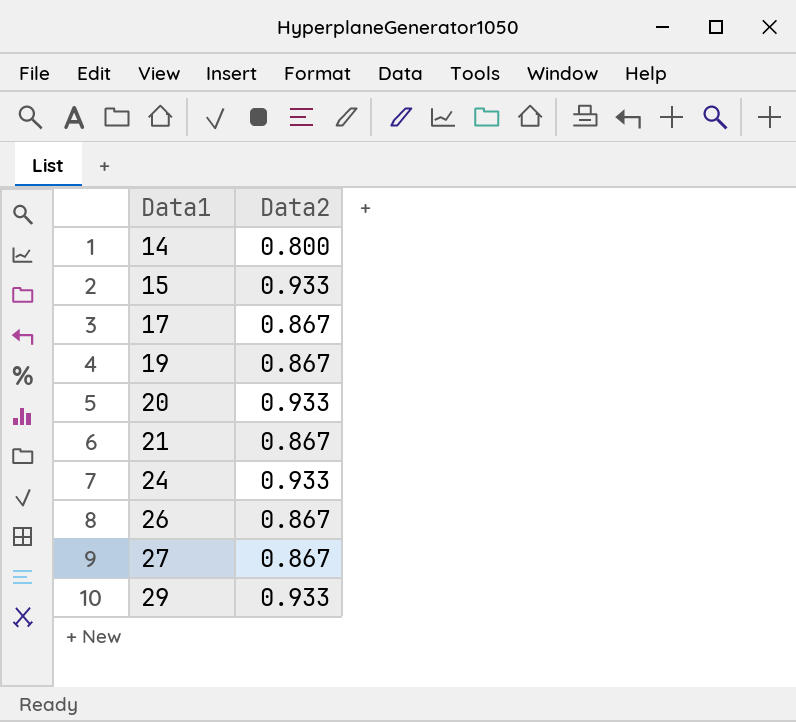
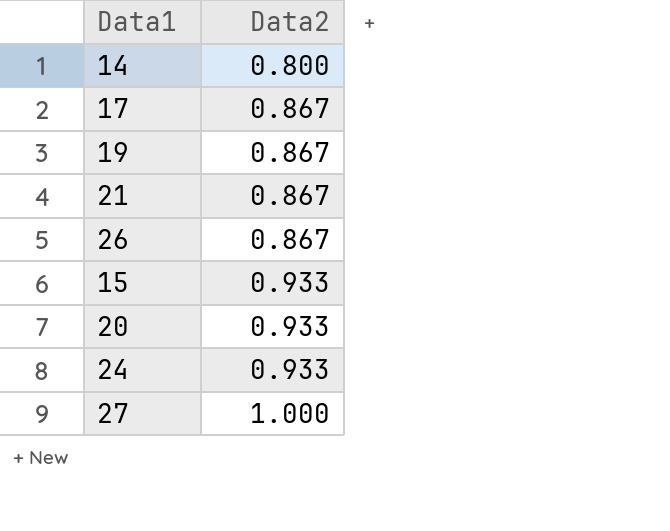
row order: Data1 ascending -> Data2 ascending
row 29: 0.933 -> none
27 | Data2: 0.867 -> 1.000

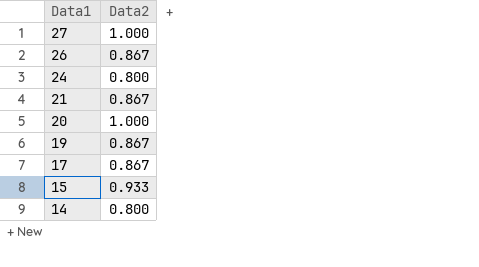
row order: Data2 ascending -> Data1 descending
24 | Data2: 0.933 -> 0.800
20 | Data2: 0.933 -> 1.000

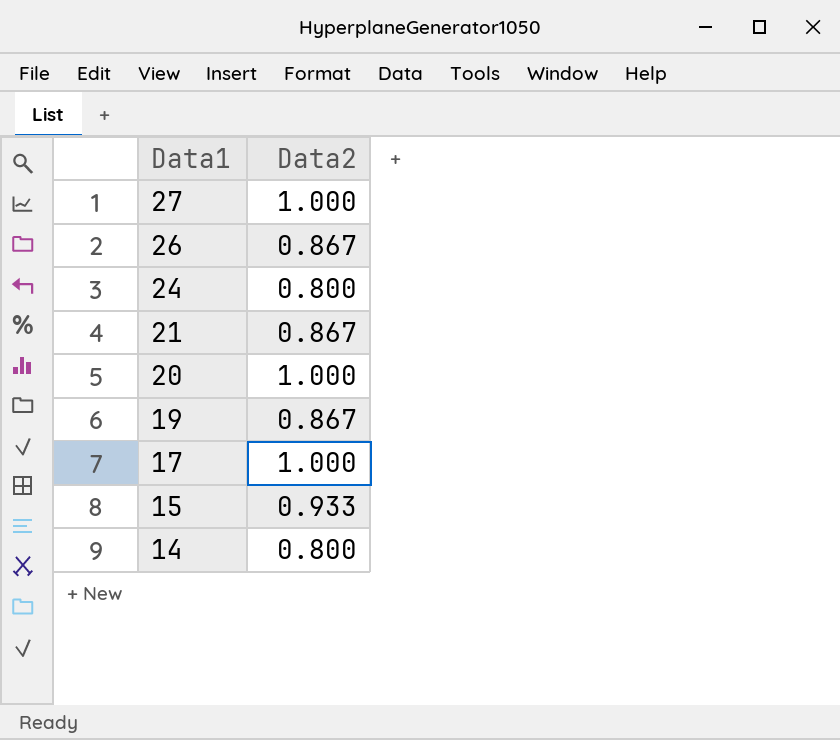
17 | Data2: 0.867 -> 1.000

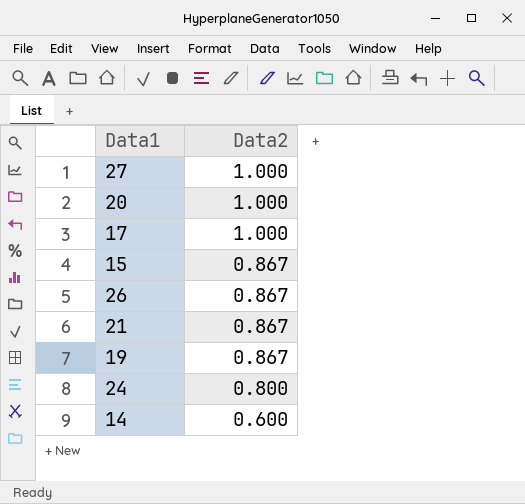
row order: Data1 descending -> Data2 descending
15 | Data2: 0.933 -> 0.867
14 | Data2: 0.800 -> 0.600

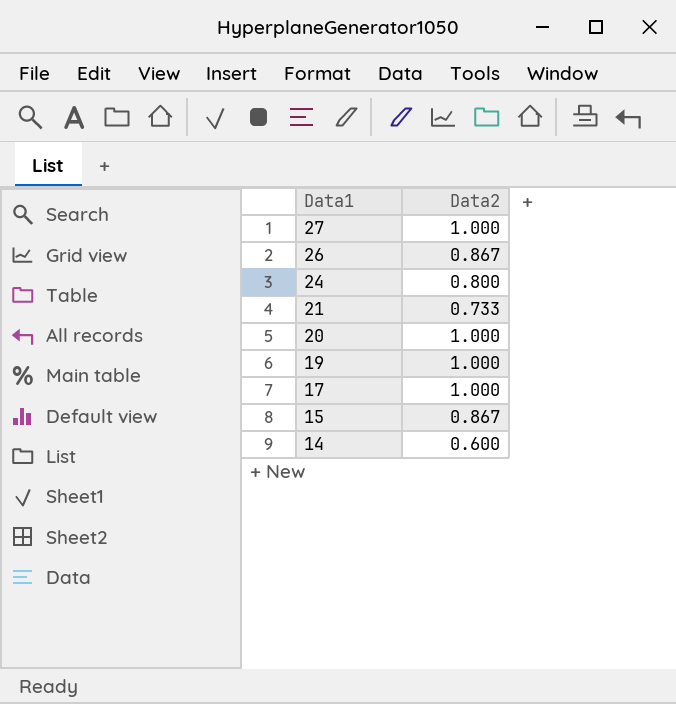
row order: Data2 descending -> Data1 descending
21 | Data2: 0.867 -> 0.733
19 | Data2: 0.867 -> 1.000

